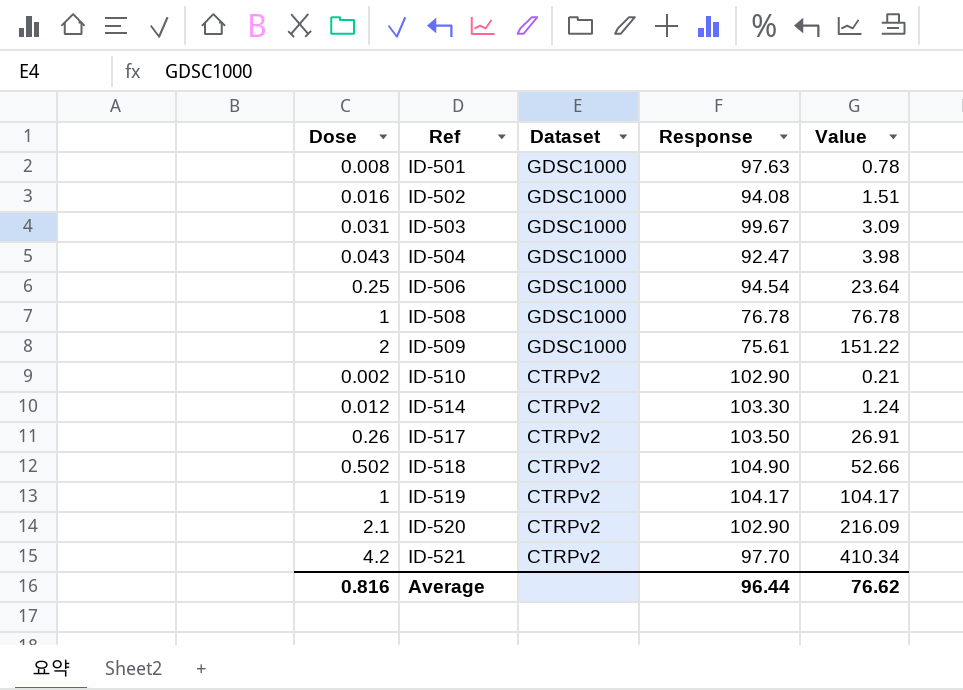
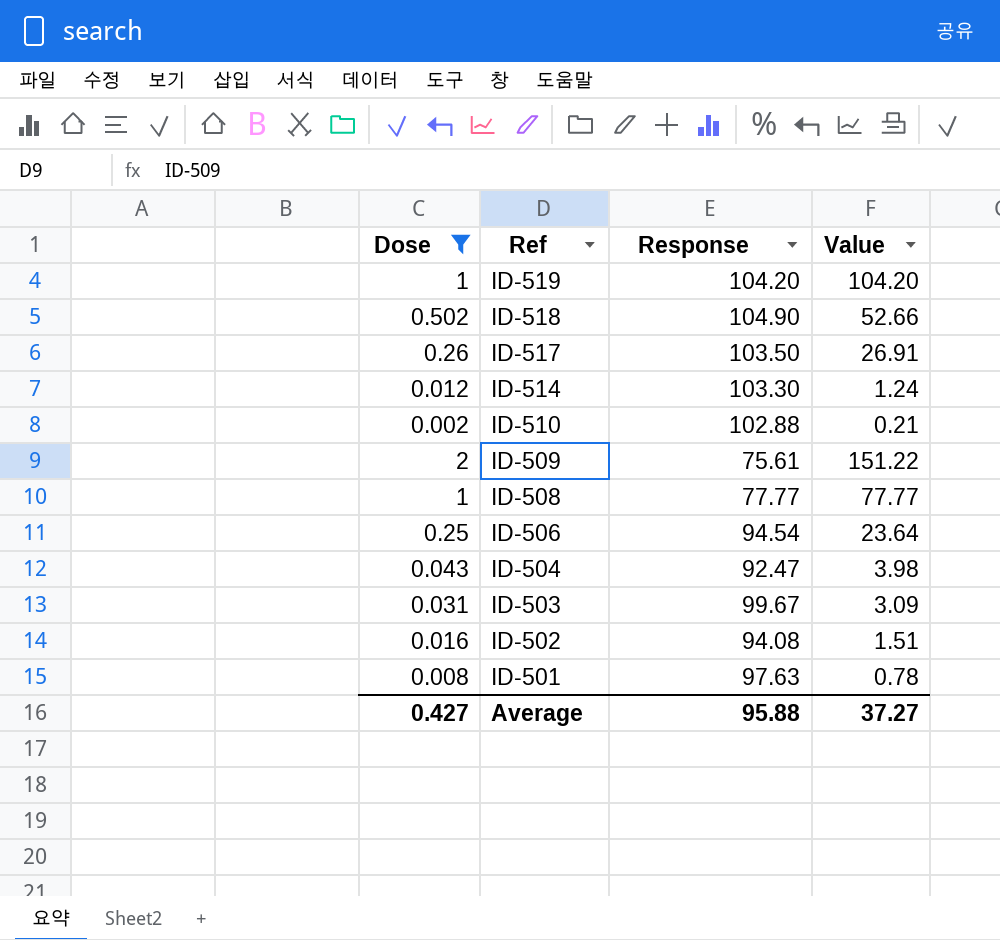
filter: none -> Dose <= 2
row order: Ref ascending -> Ref descending
column Dataset | position: 3 -> none
ID-519 | Response: 104.17 -> 104.20
ID-519 | Value: 104.17 -> 104.20
ID-510 | Response: 102.90 -> 102.88
ID-508 | Response: 76.78 -> 77.77
ID-508 | Value: 76.78 -> 77.77
Average | Dose: 0.816 -> 0.427
Average | Response: 96.44 -> 95.88
Average | Value: 76.62 -> 37.27

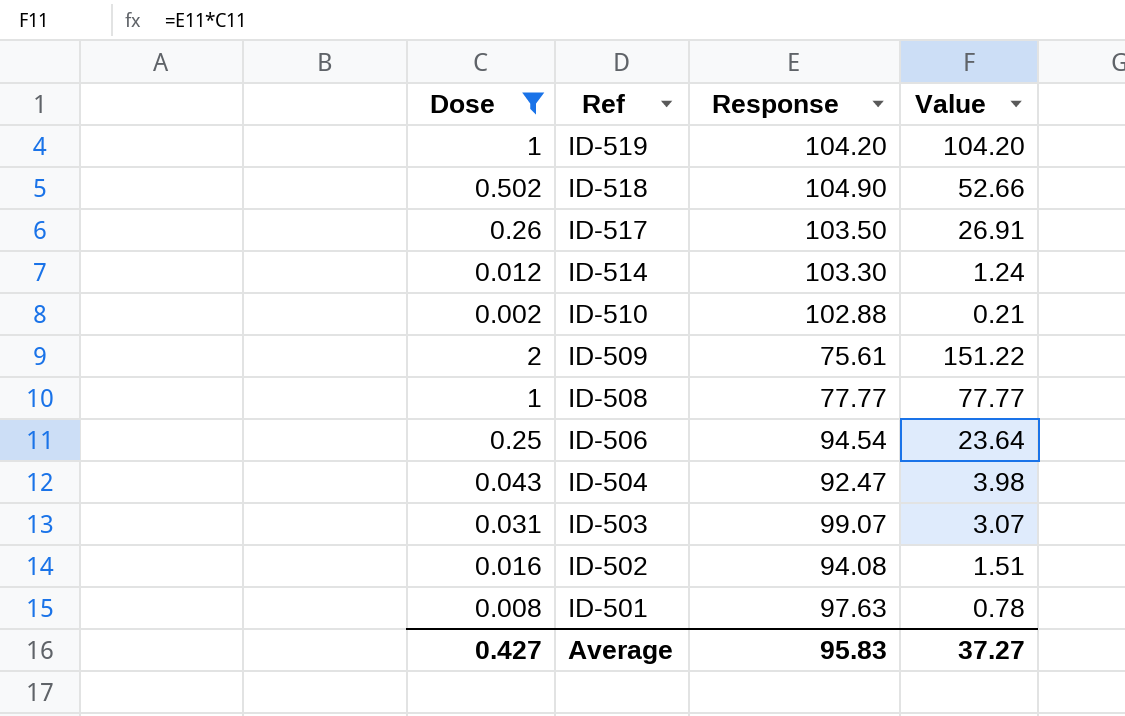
ID-503 | Response: 99.67 -> 99.07
ID-503 | Value: 3.09 -> 3.07
Average | Response: 95.88 -> 95.83

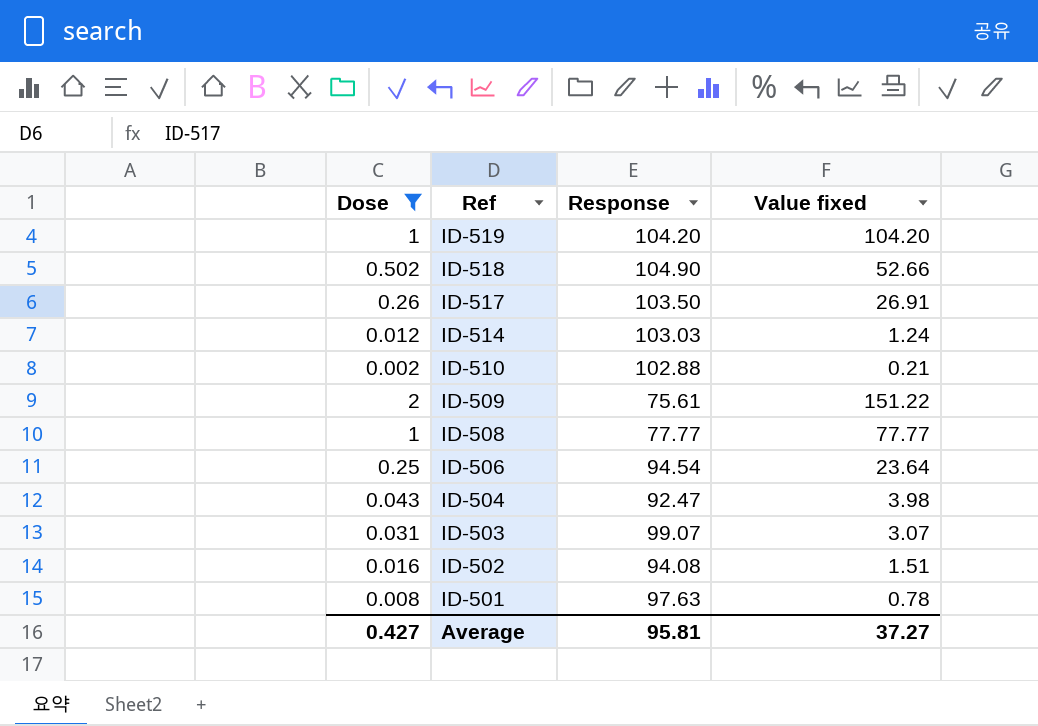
column name: Value -> Value fixed
ID-514 | Response: 103.30 -> 103.03
Average | Response: 95.83 -> 95.81

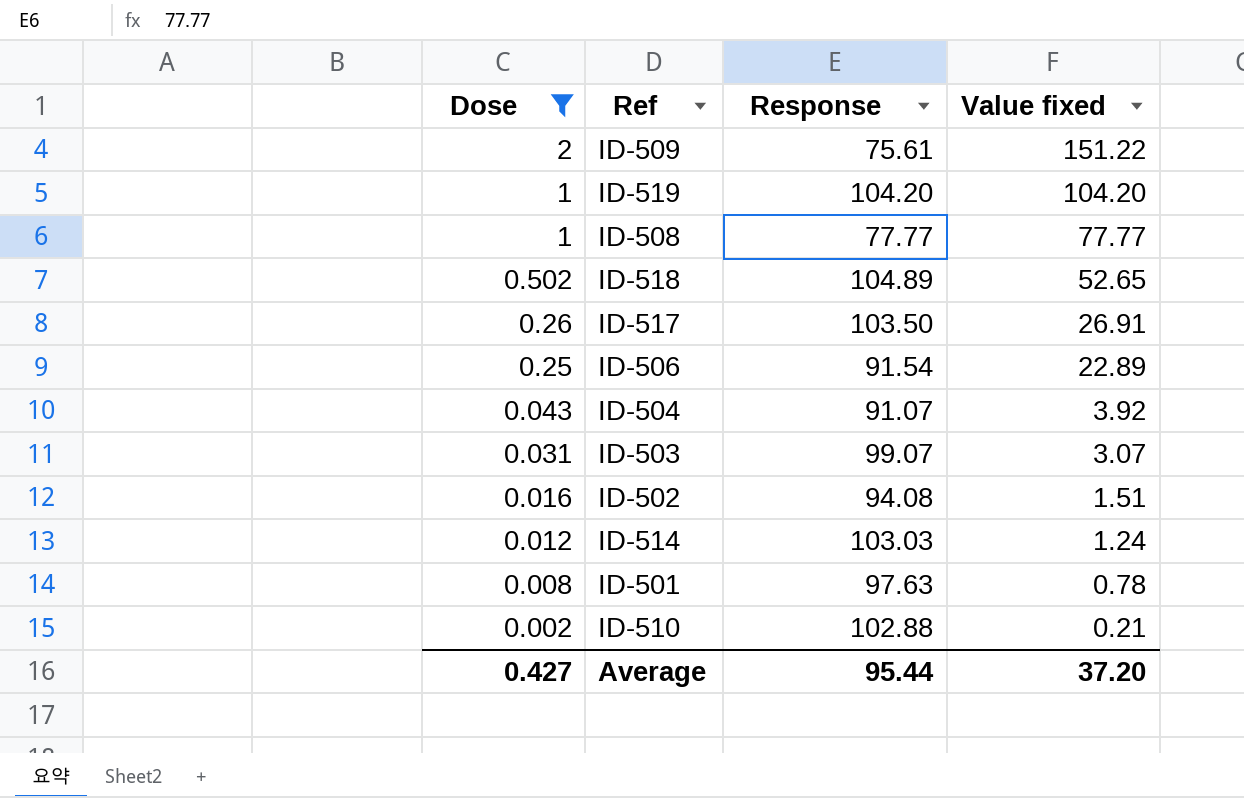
row order: Ref descending -> Dose descending
ID-518 | Response: 104.90 -> 104.89
ID-518 | Value fixed: 52.66 -> 52.65
ID-506 | Response: 94.54 -> 91.54
ID-506 | Value fixed: 23.64 -> 22.89
ID-504 | Response: 92.47 -> 91.07
ID-504 | Value fixed: 3.98 -> 3.92
Average | Response: 95.81 -> 95.44
Average | Value fixed: 37.27 -> 37.20

